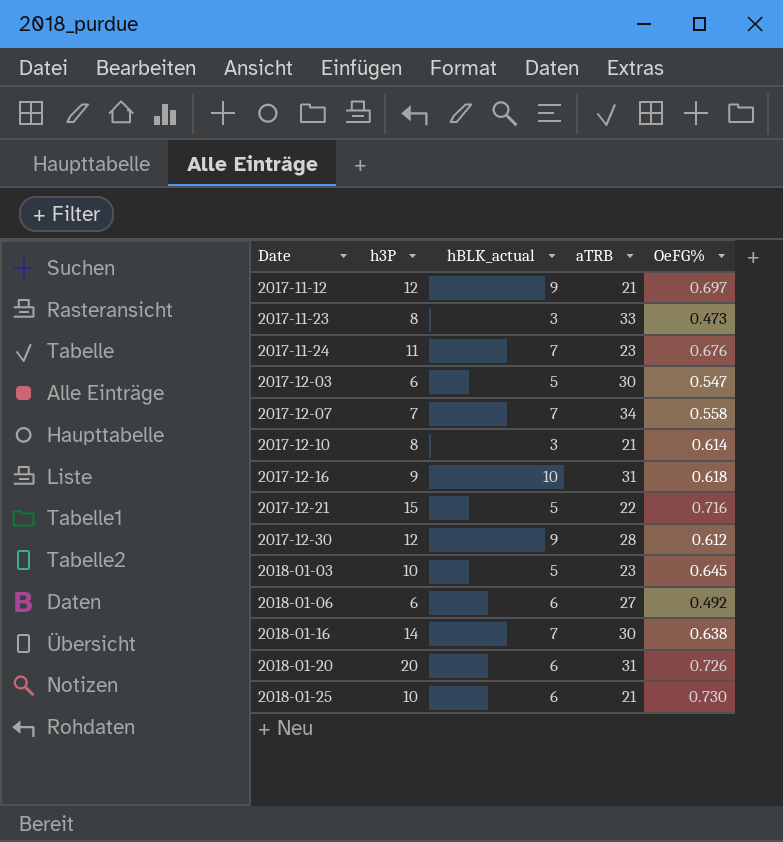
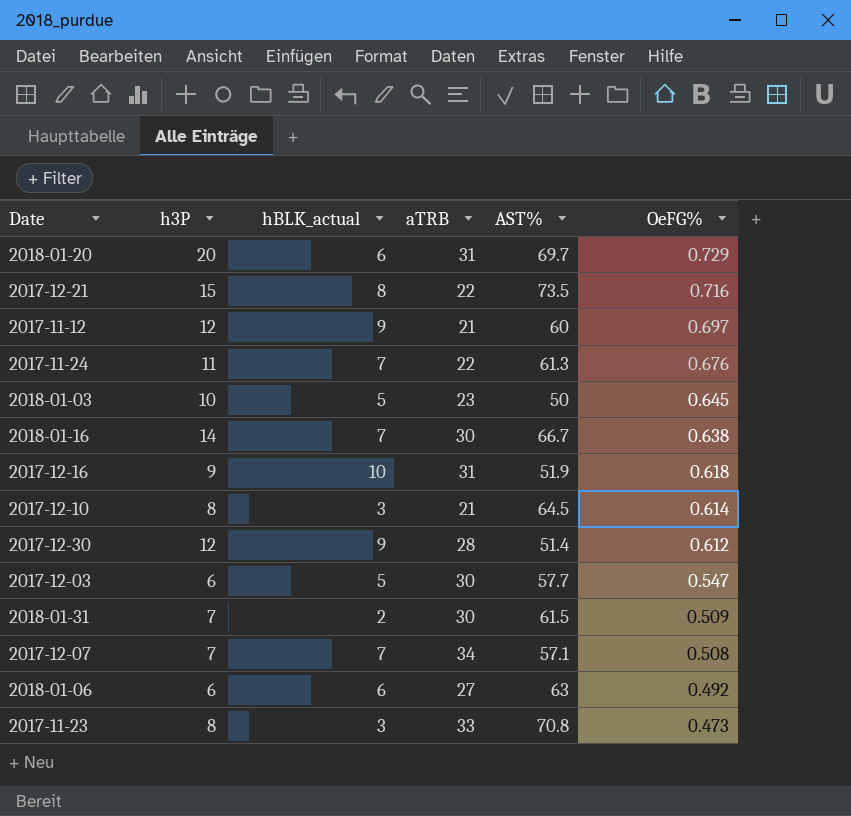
row order: Date ascending -> OeFG% descending
column AST% | position: none -> 5
row 2018-01-25: 10 | 6 | 21 | 0.730 -> none
2018-01-20 | OeFG%: 0.726 -> 0.729
2017-12-21 | hBLK_actual: 5 -> 8
2017-11-24 | aTRB: 23 -> 22
row 2018-01-31: none -> 7 | 2 | 30 | 61.5 | 0.509
2017-12-07 | OeFG%: 0.558 -> 0.508

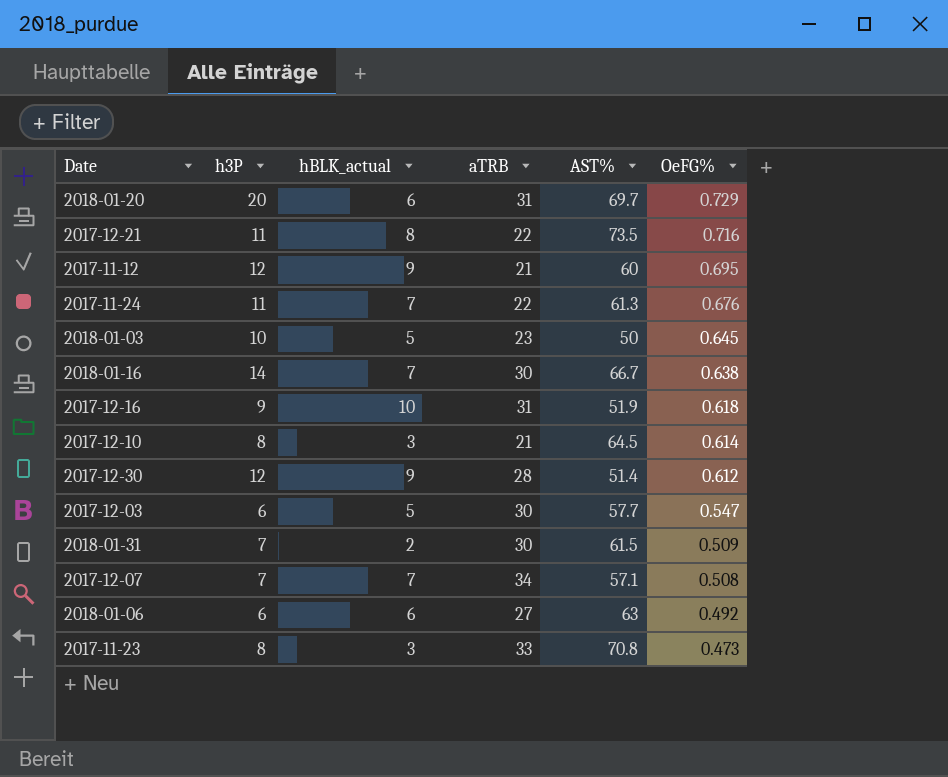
2017-12-21 | h3P: 15 -> 11
2017-11-12 | OeFG%: 0.697 -> 0.695

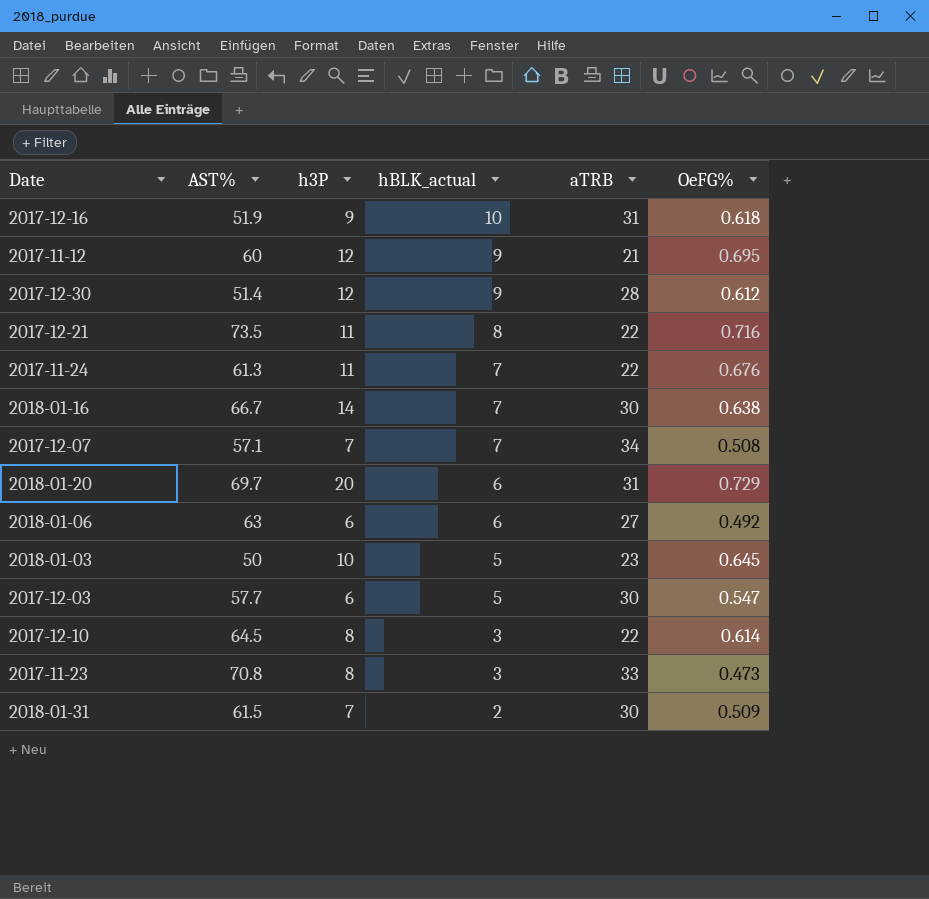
row order: OeFG% descending -> hBLK_actual descending
column AST% | position: 5 -> 2
2017-12-10 | aTRB: 21 -> 22

